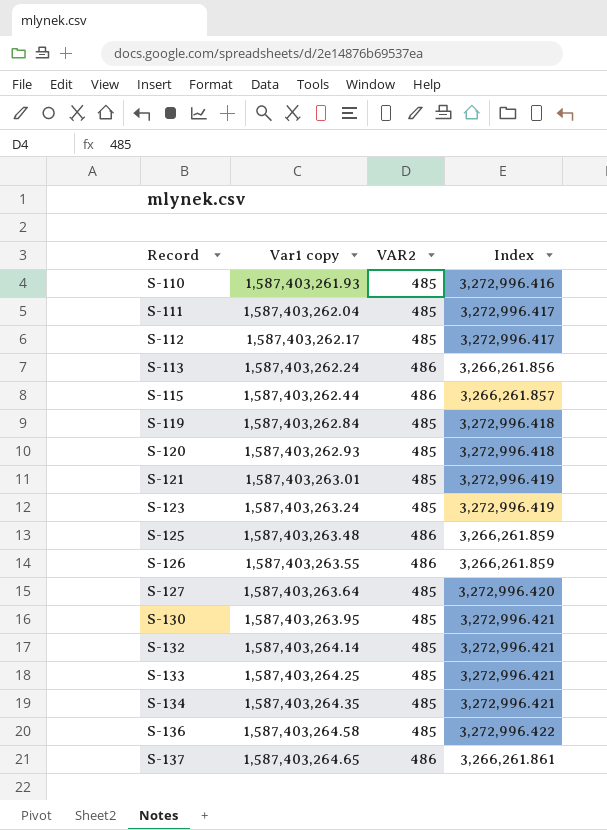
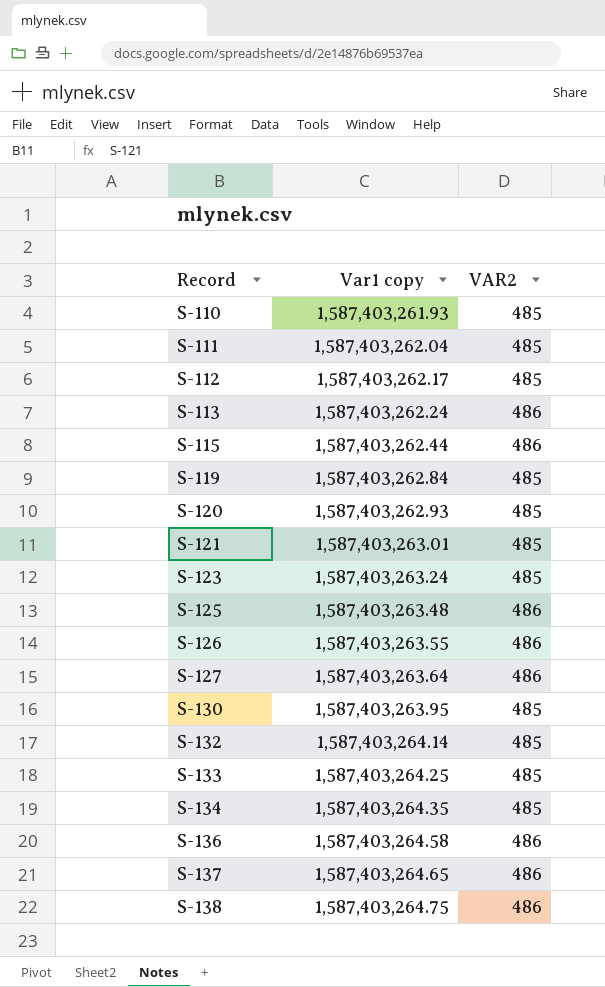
column Index | formula: [Var1 copy] / [VAR2] -> none
S-127 | VAR2: 485 -> 486
S-136 | VAR2: 485 -> 486
row S-138: none -> 1,587,403,264.75 | 486

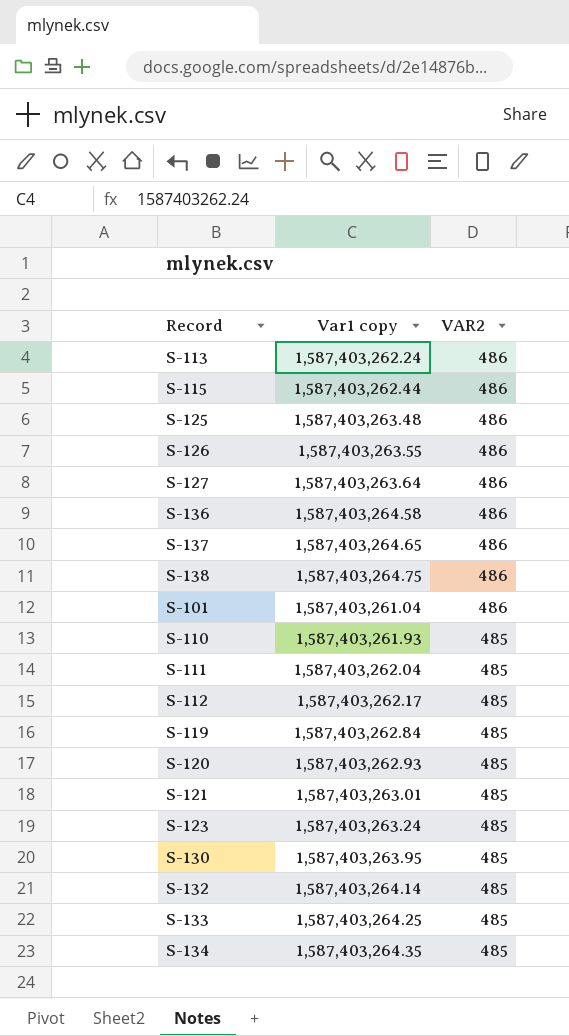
row order: Record ascending -> VAR2 descending
row S-101: none -> 1,587,403,261.04 | 486

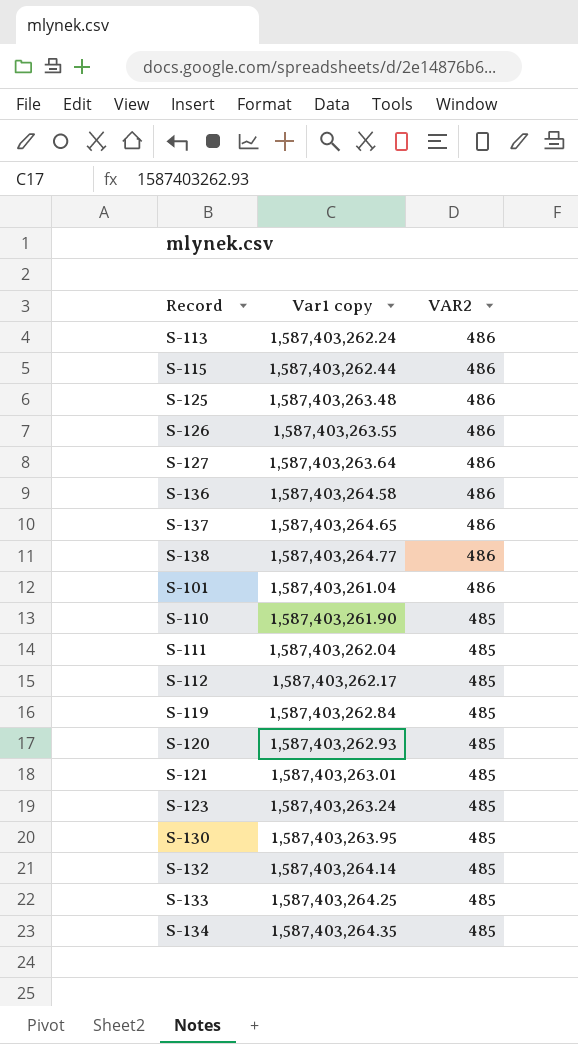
S-138 | Var1 copy: 1,587,403,264.75 -> 1,587,403,264.77
S-110 | Var1 copy: 1,587,403,261.93 -> 1,587,403,261.90

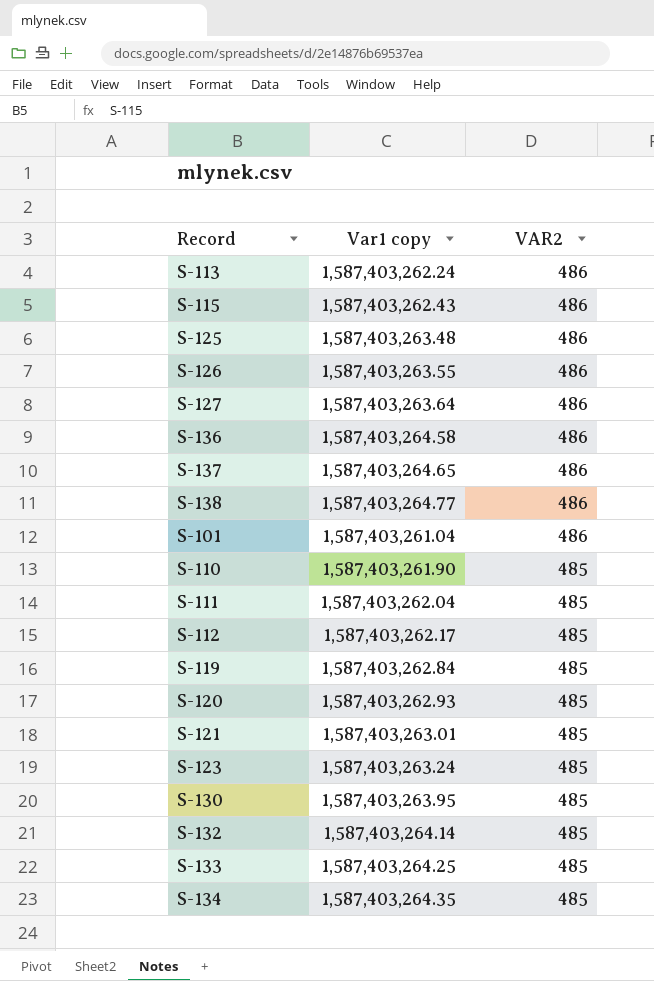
S-115 | Var1 copy: 1,587,403,262.44 -> 1,587,403,262.43

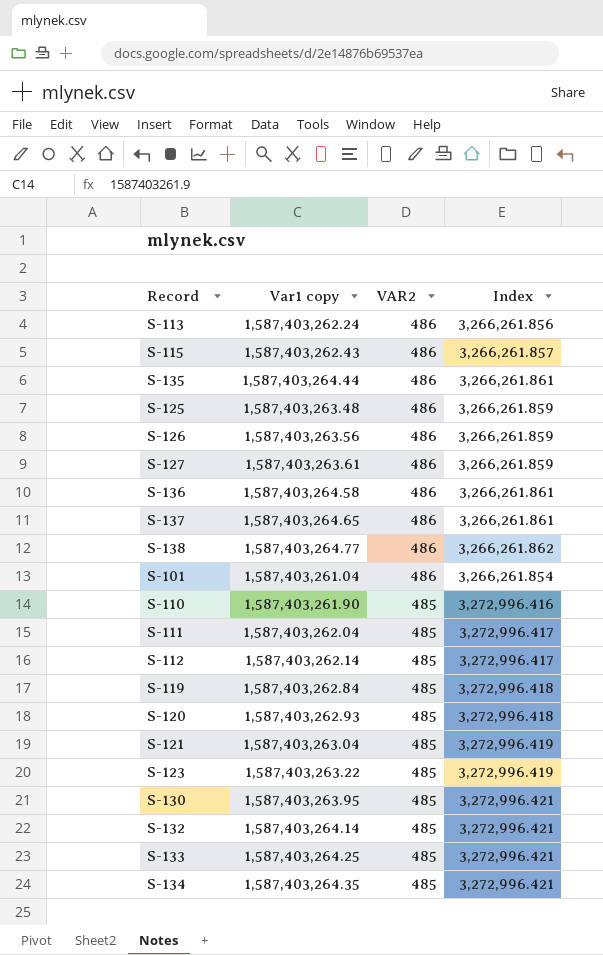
column Index | formula: none -> [Var1 copy] / [VAR2]
row S-135: none -> 1,587,403,264.44 | 486 | 3,266,261.861
S-126 | Var1 copy: 1,587,403,263.55 -> 1,587,403,263.56
S-127 | Var1 copy: 1,587,403,263.64 -> 1,587,403,263.61
S-112 | Var1 copy: 1,587,403,262.17 -> 1,587,403,262.14
S-121 | Var1 copy: 1,587,403,263.01 -> 1,587,403,263.04
S-123 | Var1 copy: 1,587,403,263.24 -> 1,587,403,263.22

